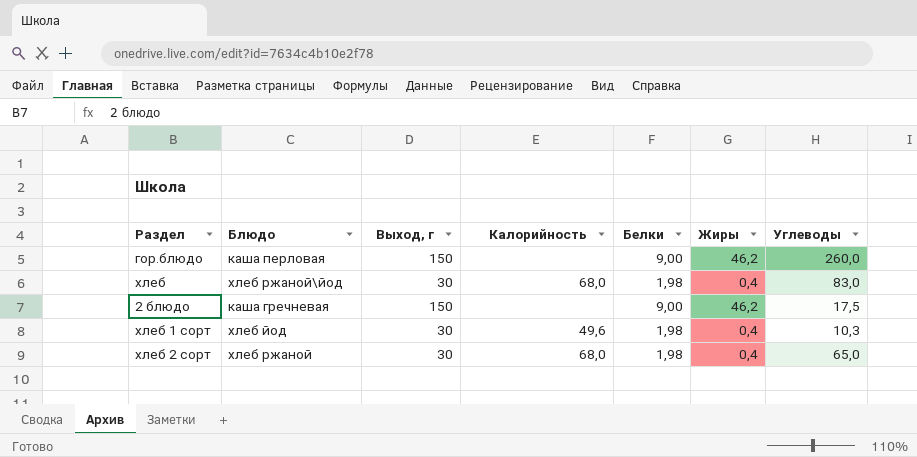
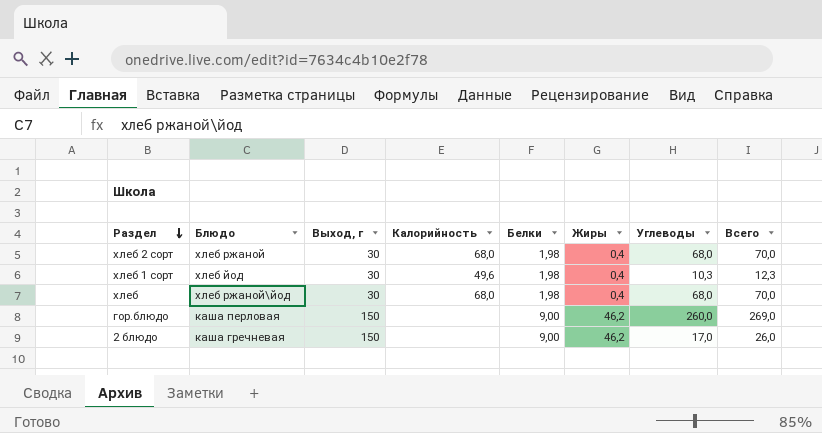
row order: none -> Раздел descending
column Всего | formula: none -> [Белки] + [Углеводы]
хлеб 2 сорт | Углеводы: 65,0 -> 68,0
хлеб | Углеводы: 83,0 -> 68,0
2 блюдо | Углеводы: 17,5 -> 17,0

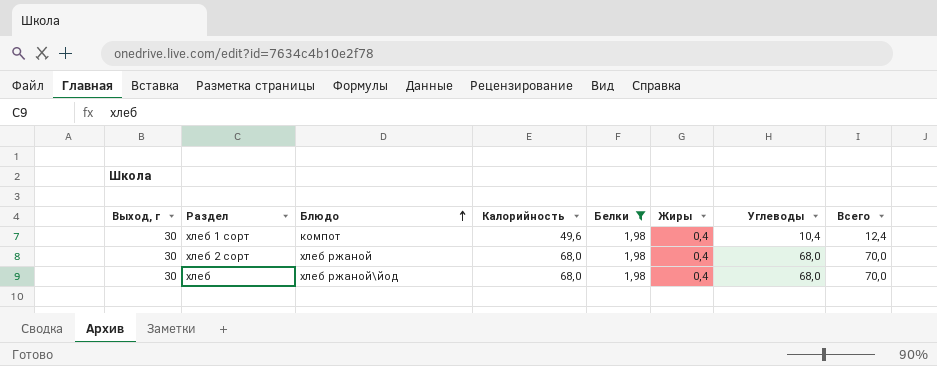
filter: none -> Белки = 1,98
row order: Раздел descending -> Блюдо ascending
column Выход, г | position: 3 -> 1
хлеб 1 сорт | Блюдо: хлеб йод -> компот
хлеб 1 сорт | Углеводы: 10,3 -> 10,4
хлеб 1 сорт | Всего: 12,3 -> 12,4

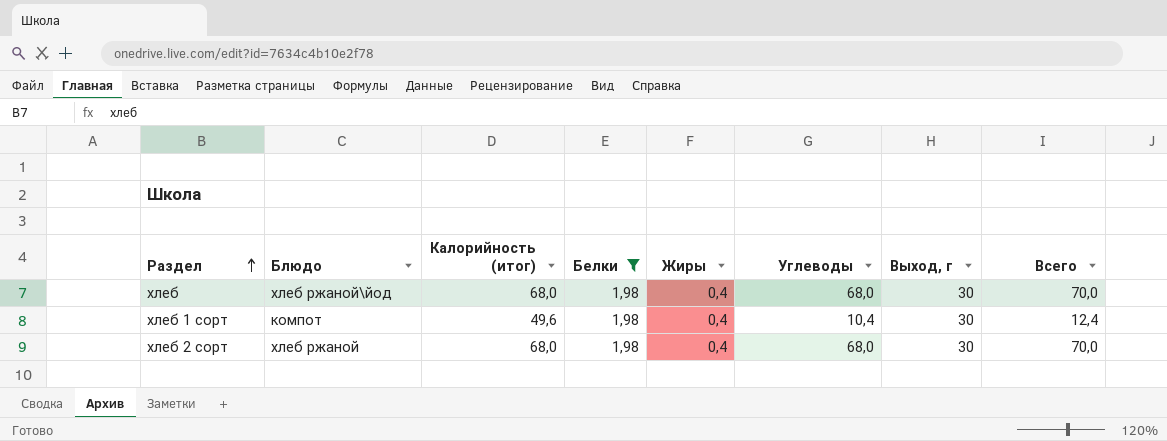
row order: Блюдо ascending -> Раздел ascending
column name: Калорийность -> Калорийность (итог)
column Выход, г | position: 1 -> 7

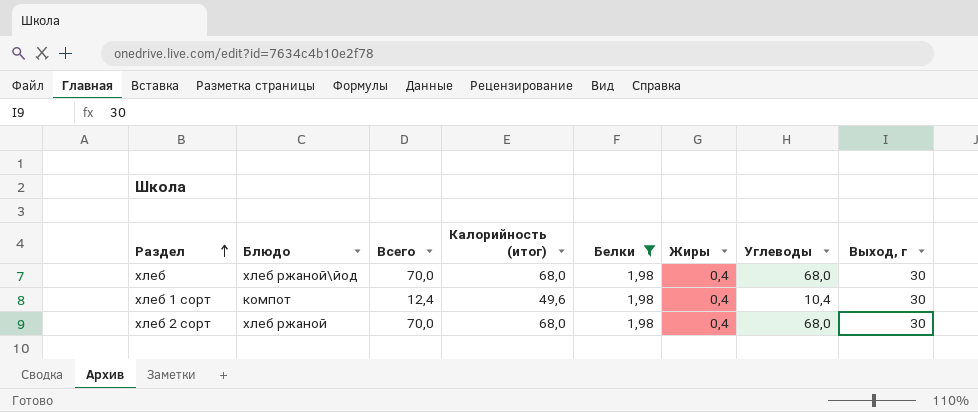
column Всего | position: 8 -> 3

